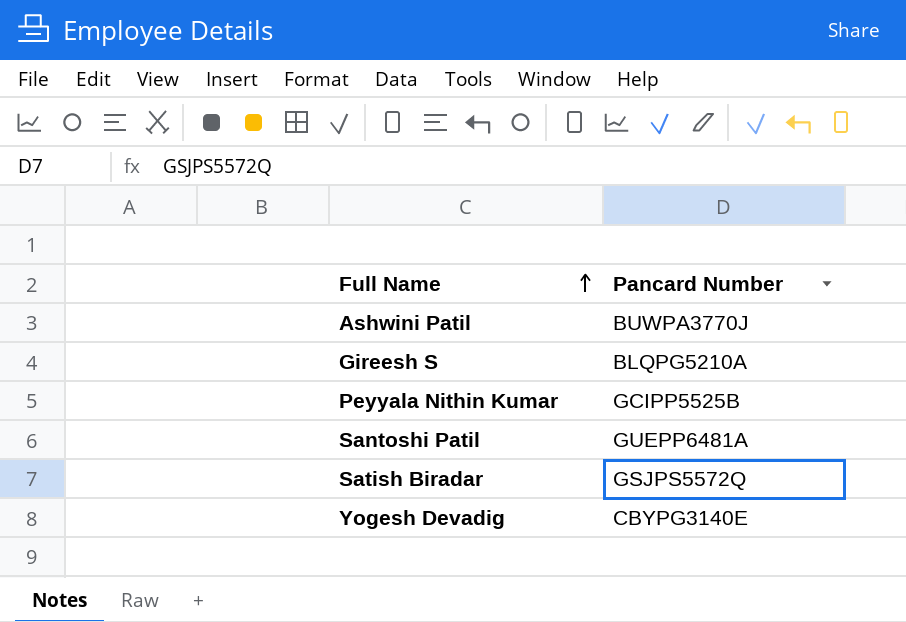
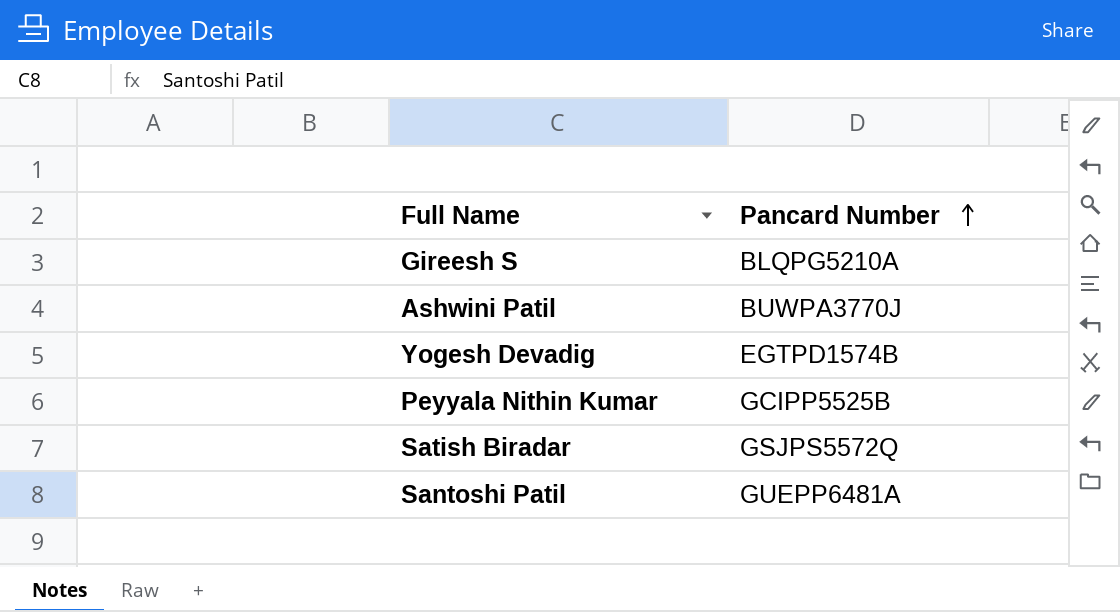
row order: Full Name ascending -> Pancard Number ascending
Yogesh Devadig | Pancard Number: CBYPG3140E -> EGTPD1574B

